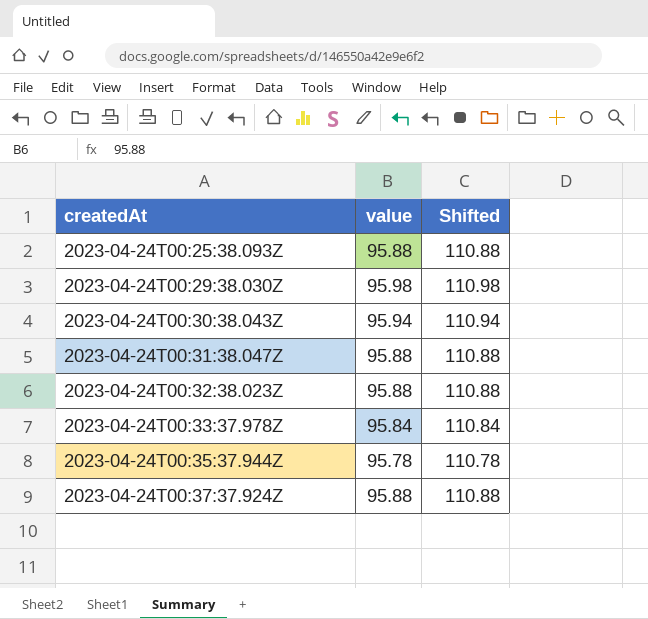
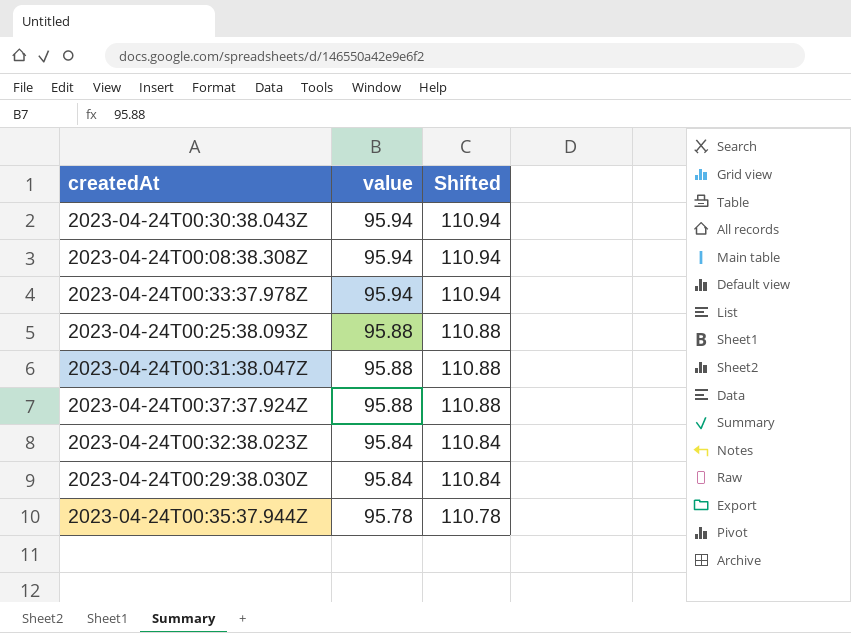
row order: createdAt ascending -> value descending
row 2023-04-24T00:08:38.308Z: none -> 95.94 | 110.94
2023-04-24T00:33:37.978Z | value: 95.84 -> 95.94
2023-04-24T00:33:37.978Z | Shifted: 110.84 -> 110.94
2023-04-24T00:32:38.023Z | value: 95.88 -> 95.84
2023-04-24T00:32:38.023Z | Shifted: 110.88 -> 110.84
2023-04-24T00:29:38.030Z | value: 95.98 -> 95.84
2023-04-24T00:29:38.030Z | Shifted: 110.98 -> 110.84

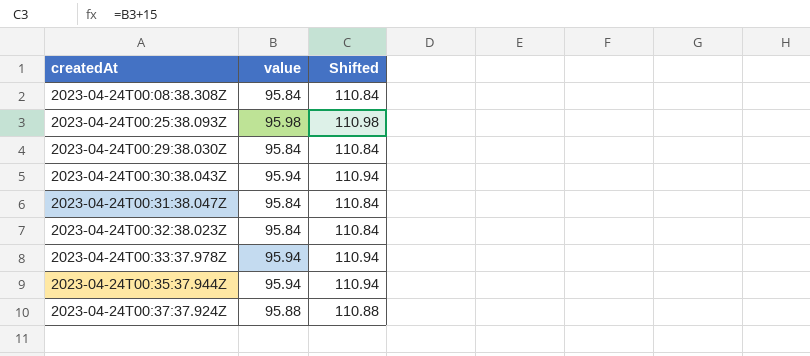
row order: value descending -> createdAt ascending
2023-04-24T00:08:38.308Z | value: 95.94 -> 95.84
2023-04-24T00:08:38.308Z | Shifted: 110.94 -> 110.84
2023-04-24T00:25:38.093Z | value: 95.88 -> 95.98
2023-04-24T00:25:38.093Z | Shifted: 110.88 -> 110.98
2023-04-24T00:31:38.047Z | value: 95.88 -> 95.84
2023-04-24T00:31:38.047Z | Shifted: 110.88 -> 110.84
2023-04-24T00:35:37.944Z | value: 95.78 -> 95.94
2023-04-24T00:35:37.944Z | Shifted: 110.78 -> 110.94

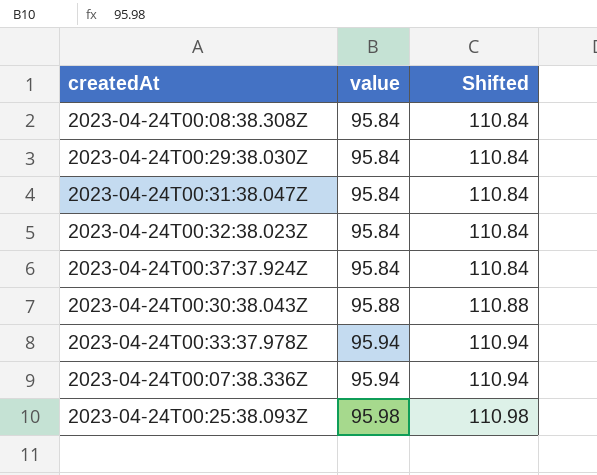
row order: createdAt ascending -> value ascending
row 2023-04-24T00:35:37.944Z: 95.94 | 110.94 -> none
2023-04-24T00:37:37.924Z | value: 95.88 -> 95.84
2023-04-24T00:37:37.924Z | Shifted: 110.88 -> 110.84
2023-04-24T00:30:38.043Z | value: 95.94 -> 95.88
2023-04-24T00:30:38.043Z | Shifted: 110.94 -> 110.88
row 2023-04-24T00:07:38.336Z: none -> 95.94 | 110.94

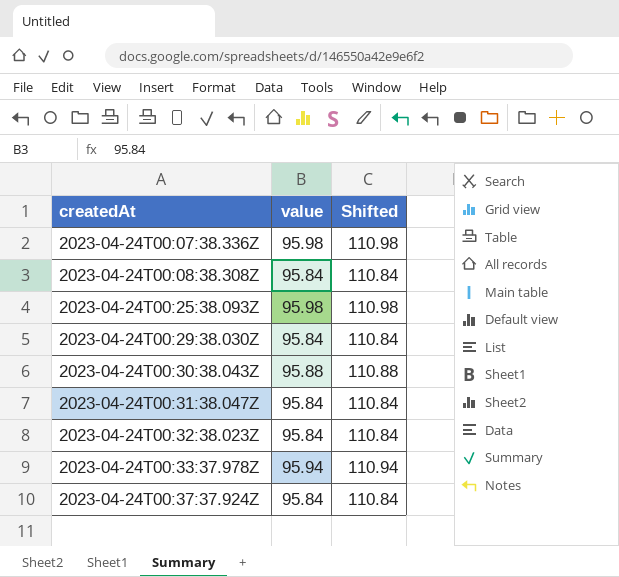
row order: value ascending -> createdAt ascending
2023-04-24T00:07:38.336Z | value: 95.94 -> 95.98
2023-04-24T00:07:38.336Z | Shifted: 110.94 -> 110.98

